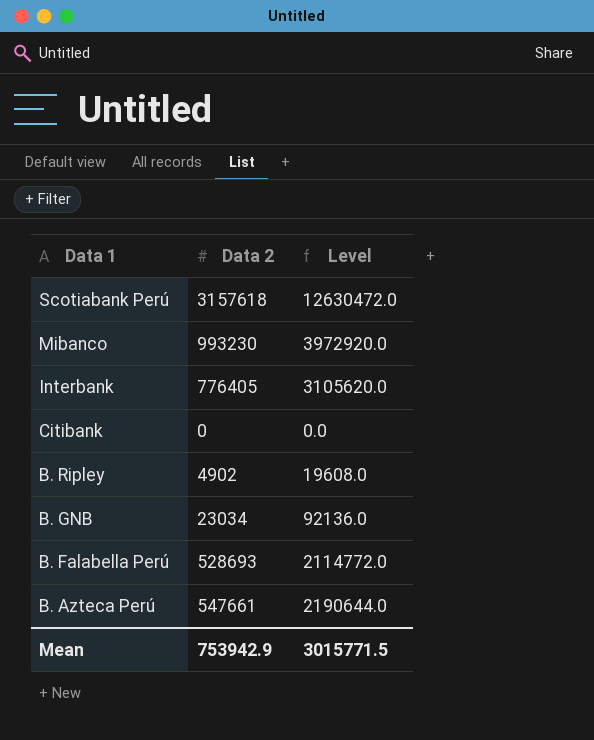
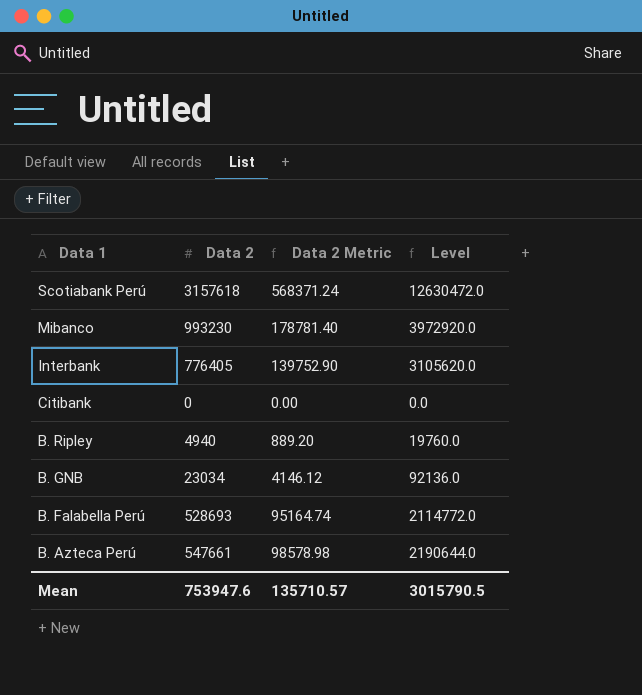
column Data 2 Metric | formula: none -> [Data 2] * 0.18
B. Ripley | Data 2: 4902 -> 4940
B. Ripley | Level: 19608.0 -> 19760.0
Mean | Data 2: 753942.9 -> 753947.6
Mean | Level: 3015771.5 -> 3015790.5

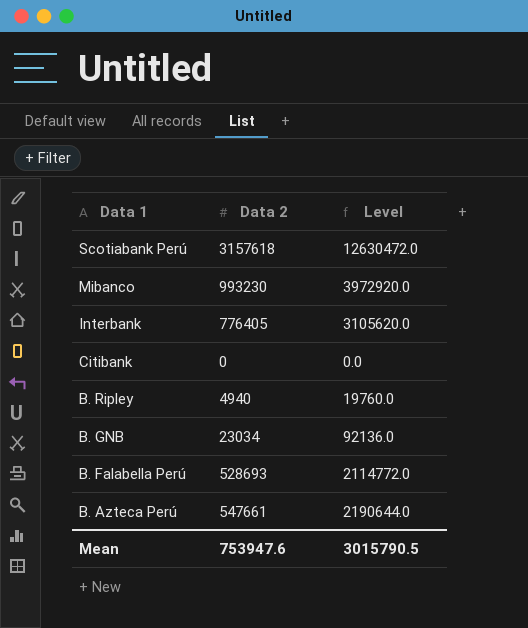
column Data 2 Metric | formula: [Data 2] * 0.18 -> none

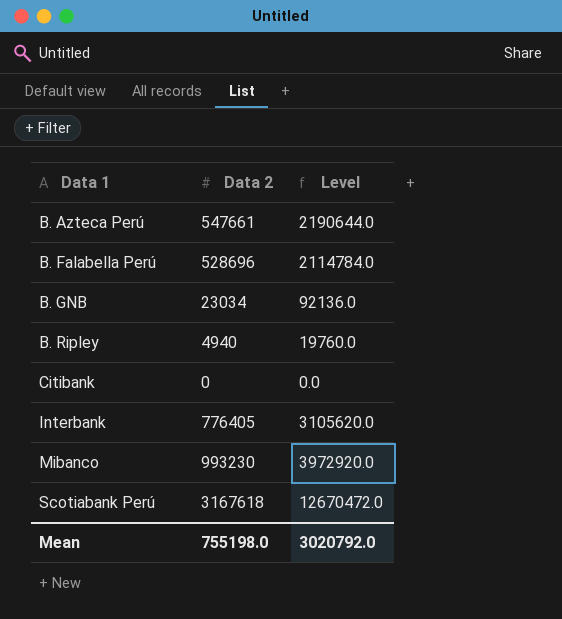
row order: Data 1 descending -> Data 1 ascending
B. Falabella Perú | Data 2: 528693 -> 528696
B. Falabella Perú | Level: 2114772.0 -> 2114784.0
Scotiabank Perú | Data 2: 3157618 -> 3167618
Scotiabank Perú | Level: 12630472.0 -> 12670472.0
Mean | Data 2: 753947.6 -> 755198.0
Mean | Level: 3015790.5 -> 3020792.0

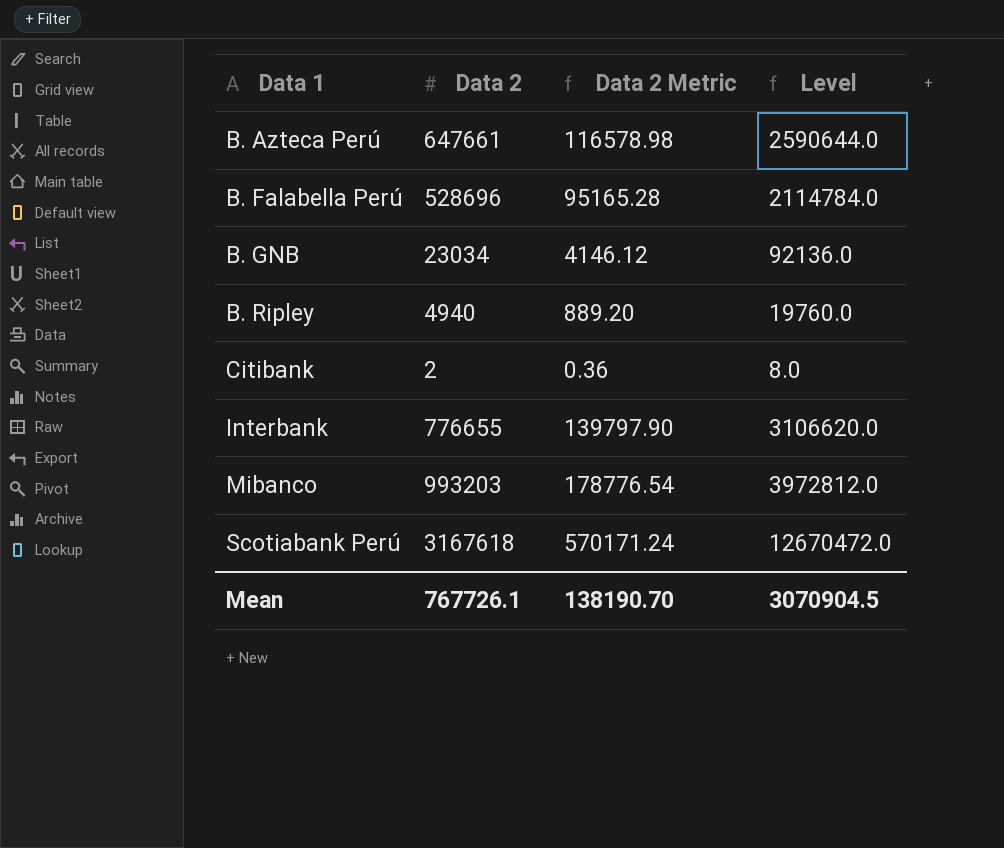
column Data 2 Metric | formula: none -> [Data 2] * 0.18
B. Azteca Perú | Data 2: 547661 -> 647661
B. Azteca Perú | Level: 2190644.0 -> 2590644.0
Citibank | Data 2: 0 -> 2
Citibank | Level: 0.0 -> 8.0
Interbank | Data 2: 776405 -> 776655
Interbank | Level: 3105620.0 -> 3106620.0
Mibanco | Data 2: 993230 -> 993203
Mibanco | Level: 3972920.0 -> 3972812.0
Mean | Data 2: 755198.0 -> 767726.1
Mean | Level: 3020792.0 -> 3070904.5

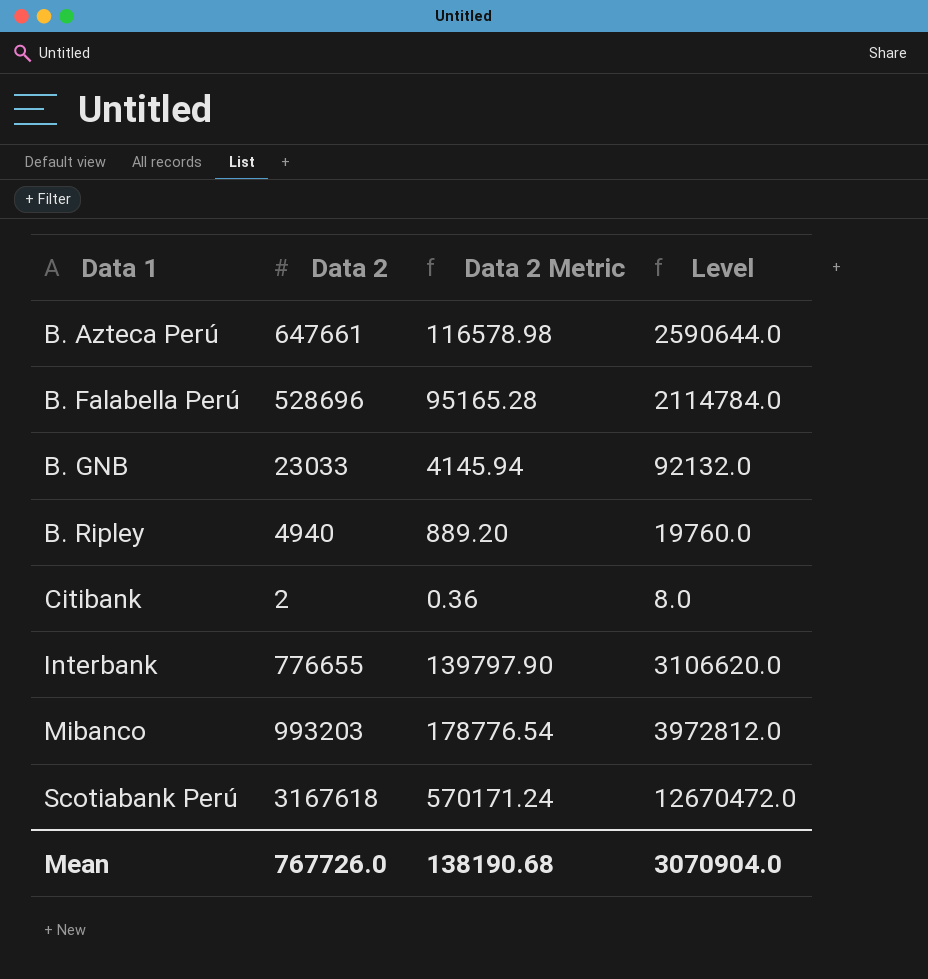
B. GNB | Data 2: 23034 -> 23033
B. GNB | Data 2 Metric: 4146.12 -> 4145.94
B. GNB | Level: 92136.0 -> 92132.0
Mean | Data 2: 767726.1 -> 767726.0
Mean | Data 2 Metric: 138190.70 -> 138190.68
Mean | Level: 3070904.5 -> 3070904.0

